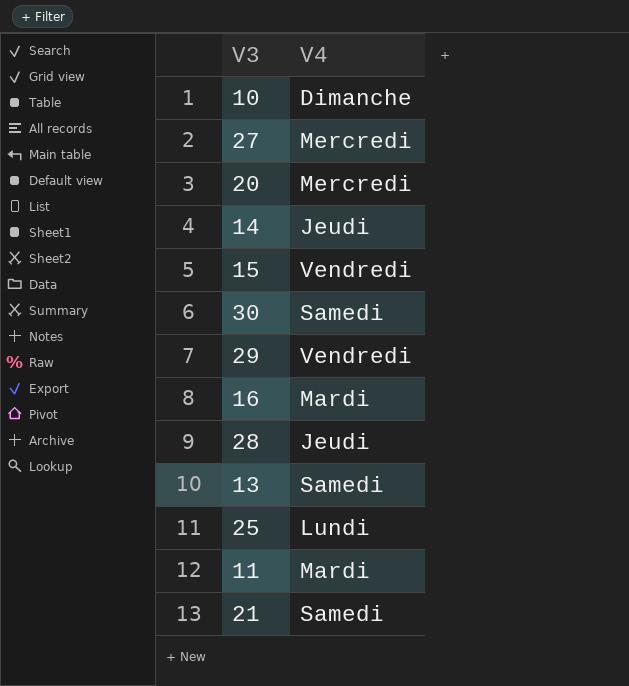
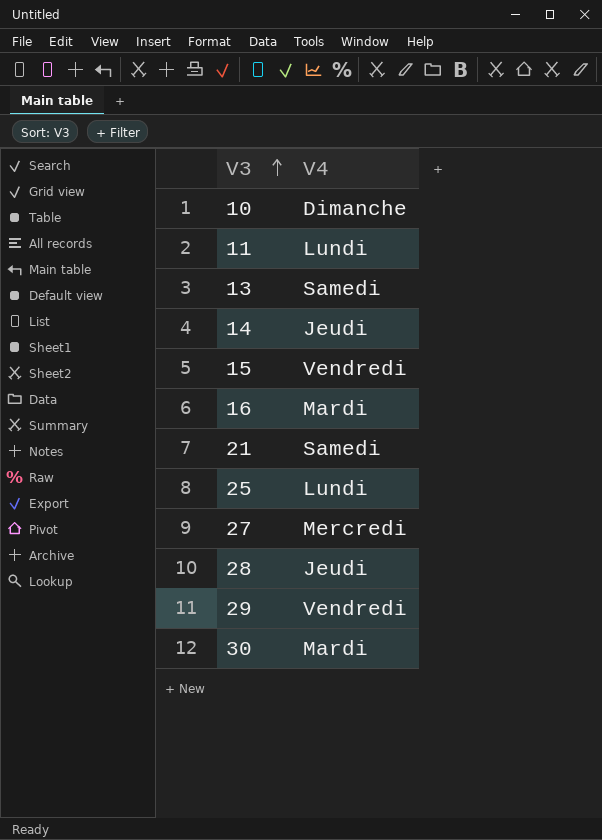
row order: none -> V3 ascending
row 20: Mercredi -> none
11 | V4: Mardi -> Lundi
30 | V4: Samedi -> Mardi

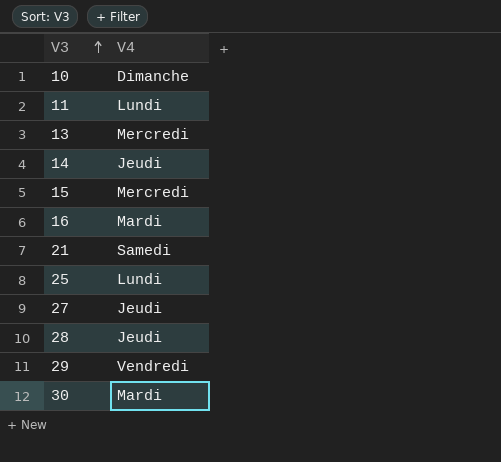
13 | V4: Samedi -> Mercredi
15 | V4: Vendredi -> Mercredi
27 | V4: Mercredi -> Jeudi

